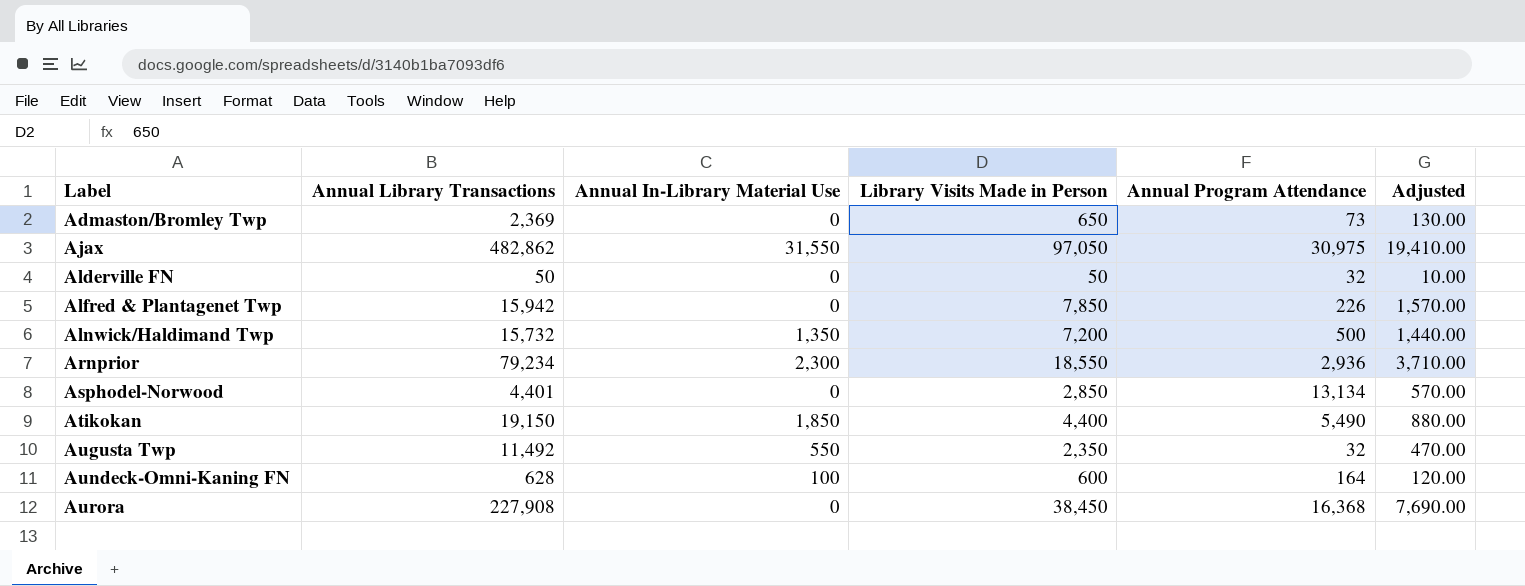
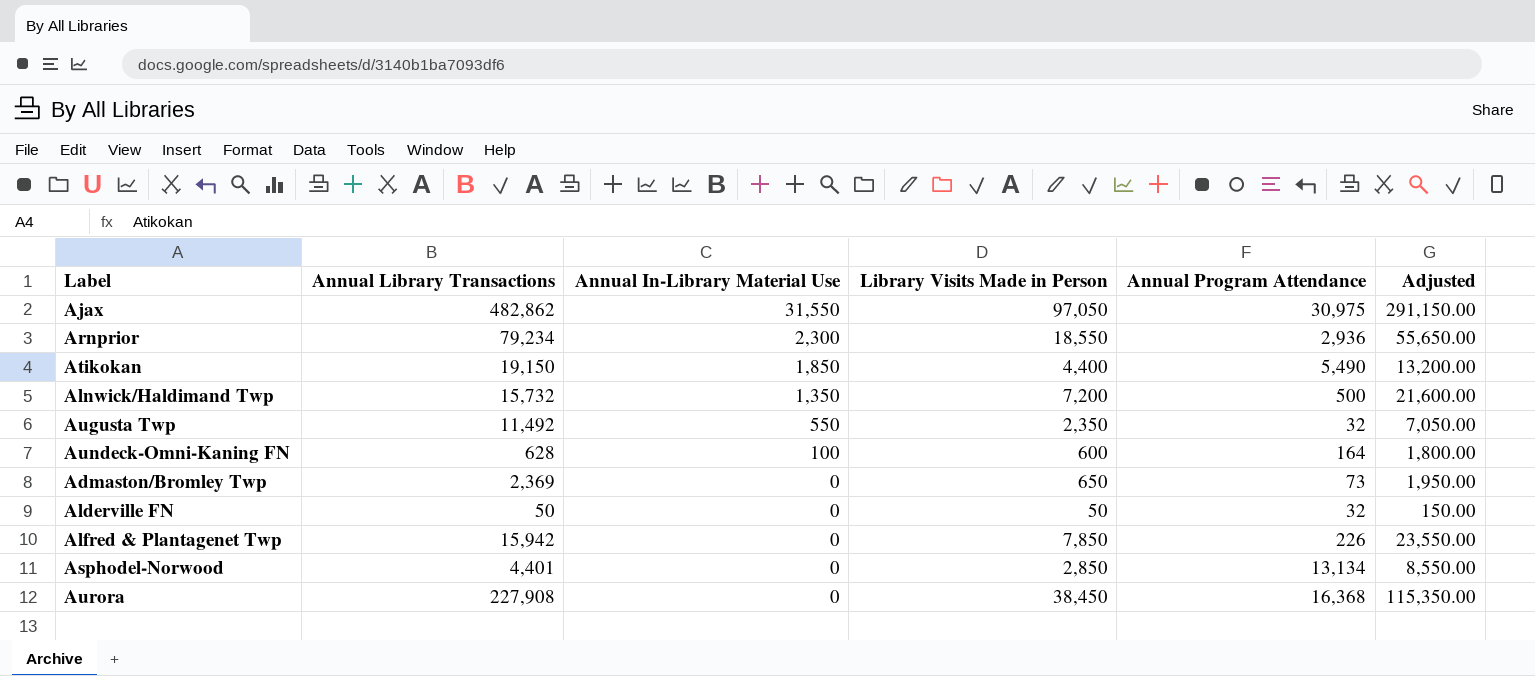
row order: Label ascending -> Annual In-Library Material Use descending
column Adjusted | formula: [Library Visits Made in Person] * 0.2 -> [Library Visits Made in Person] * 3

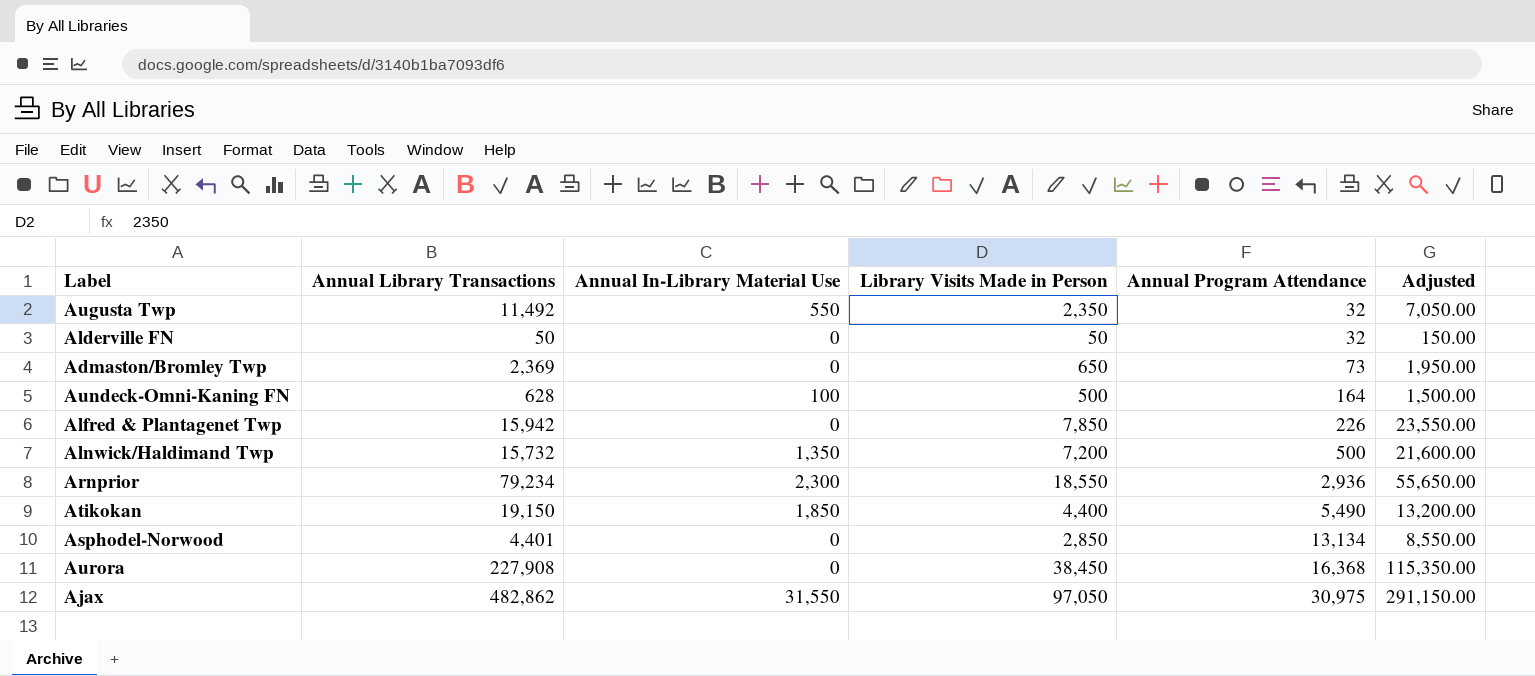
row order: Annual In-Library Material Use descending -> Annual Program Attendance ascending
Aundeck-Omni-Kaning FN | Library Visits Made in Person: 600 -> 500
Aundeck-Omni-Kaning FN | Adjusted: 1,800.00 -> 1,500.00

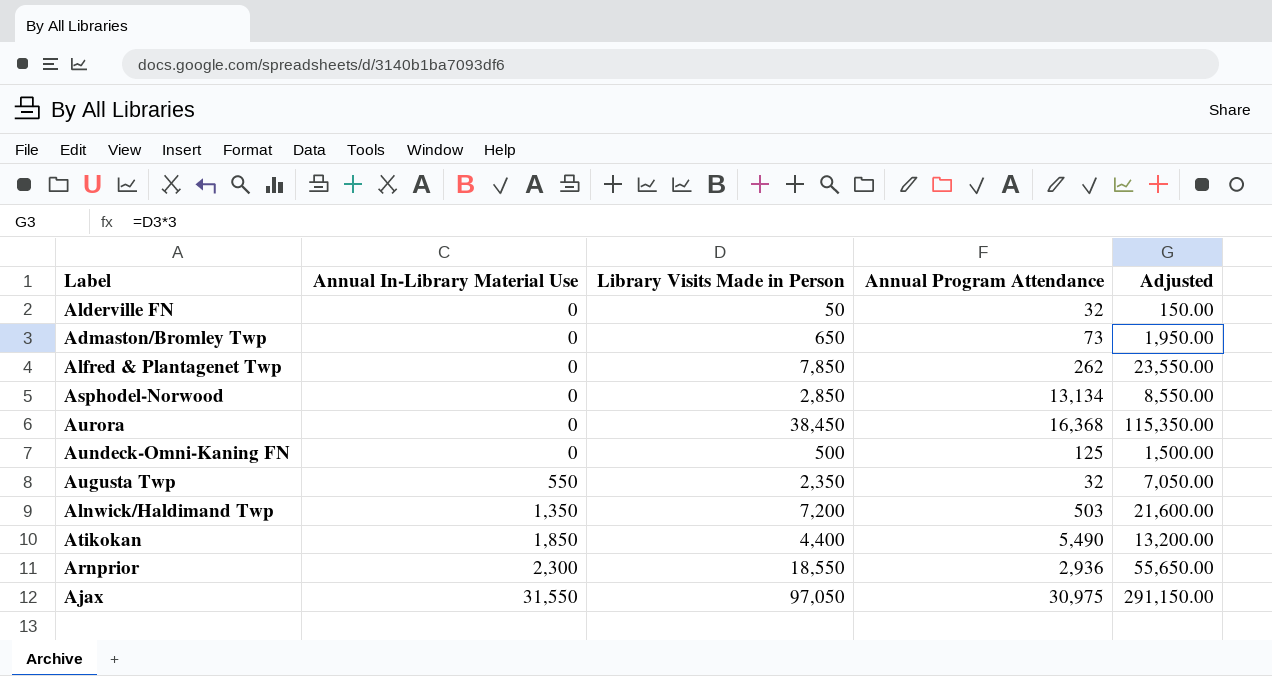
row order: Annual Program Attendance ascending -> Annual In-Library Material Use ascending
column Annual Library Transactions | position: 2 -> none
Alfred & Plantagenet Twp | Annual Program Attendance: 226 -> 262
Aundeck-Omni-Kaning FN | Annual In-Library Material Use: 100 -> 0
Aundeck-Omni-Kaning FN | Annual Program Attendance: 164 -> 125
Alnwick/Haldimand Twp | Annual Program Attendance: 500 -> 503

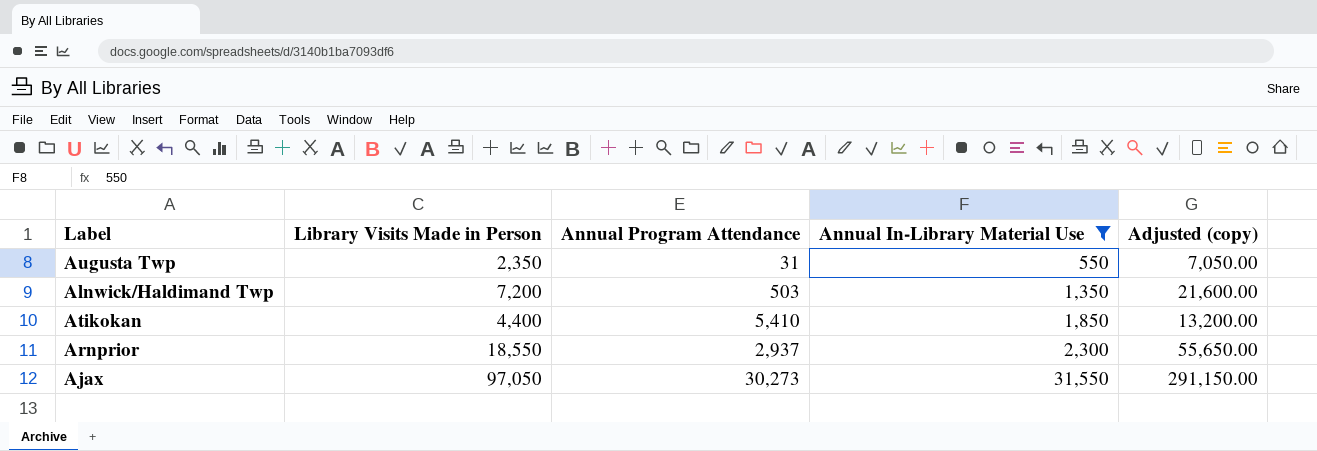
filter: none -> Annual In-Library Material Use != 0
column Annual In-Library Material Use | position: 2 -> 4
column name: Adjusted -> Adjusted (copy)
Augusta Twp | Annual Program Attendance: 32 -> 31
Atikokan | Annual Program Attendance: 5,490 -> 5,410
Arnprior | Annual Program Attendance: 2,936 -> 2,937
Ajax | Annual Program Attendance: 30,975 -> 30,273

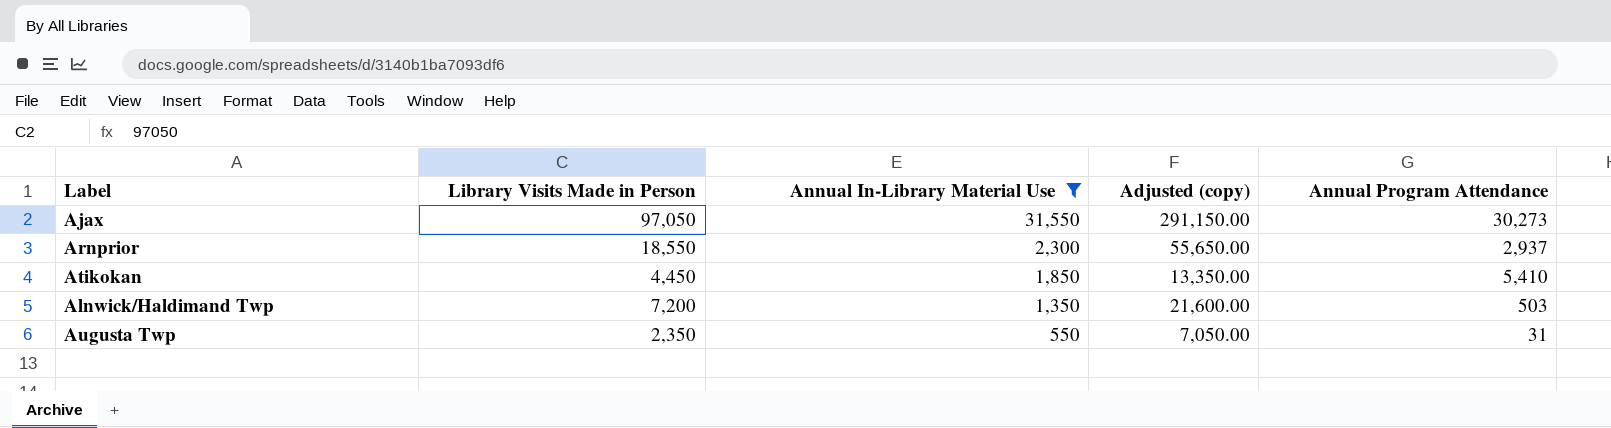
row order: Annual In-Library Material Use ascending -> Annual In-Library Material Use descending
column Annual Program Attendance | position: 3 -> 5
Atikokan | Library Visits Made in Person: 4,400 -> 4,450
Atikokan | Adjusted (copy): 13,200.00 -> 13,350.00

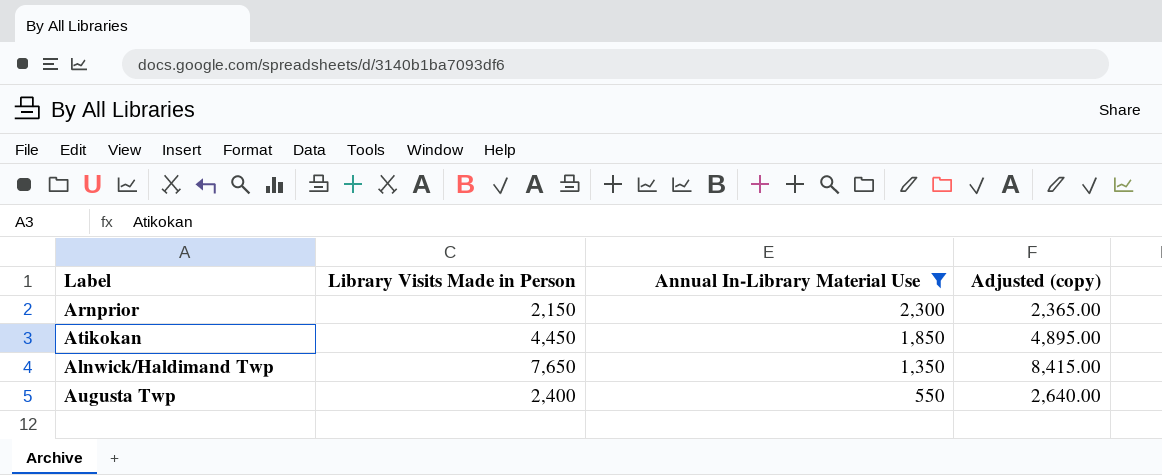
column Annual Program Attendance | position: 5 -> none
column Adjusted (copy) | formula: [Library Visits Made in Person] * 3 -> [Library Visits Made in Person] * 1.1
row Ajax: 97,050 | 31,550 | 291,150.00 | 30,273 -> none
Arnprior | Library Visits Made in Person: 18,550 -> 2,150
Alnwick/Haldimand Twp | Library Visits Made in Person: 7,200 -> 7,650
Augusta Twp | Library Visits Made in Person: 2,350 -> 2,400

